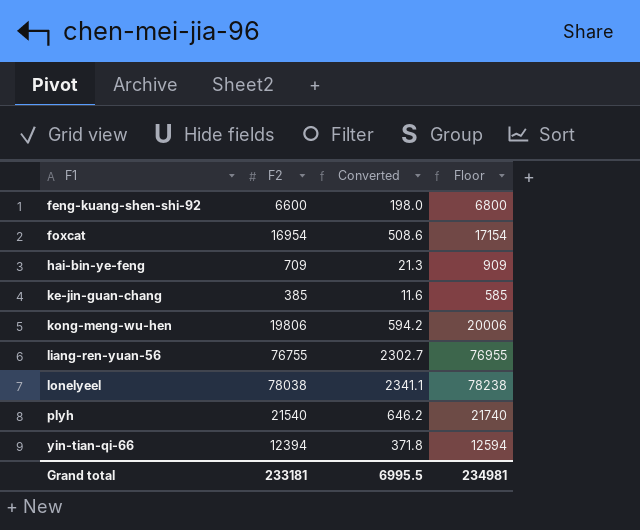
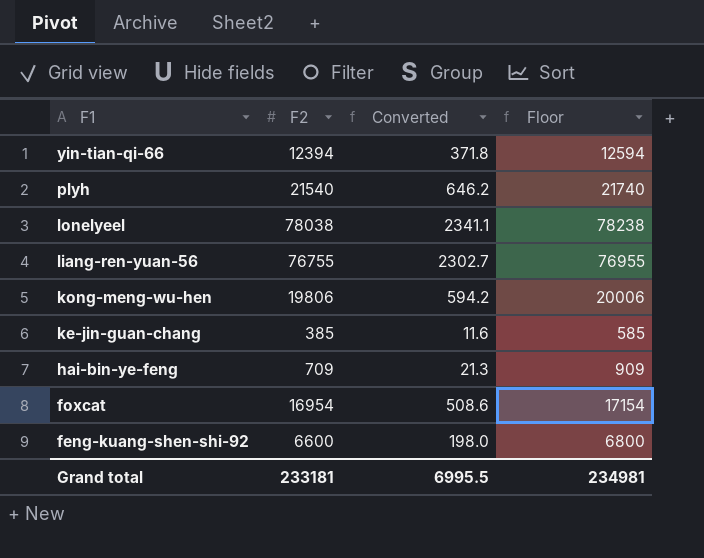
row order: F1 ascending -> F1 descending

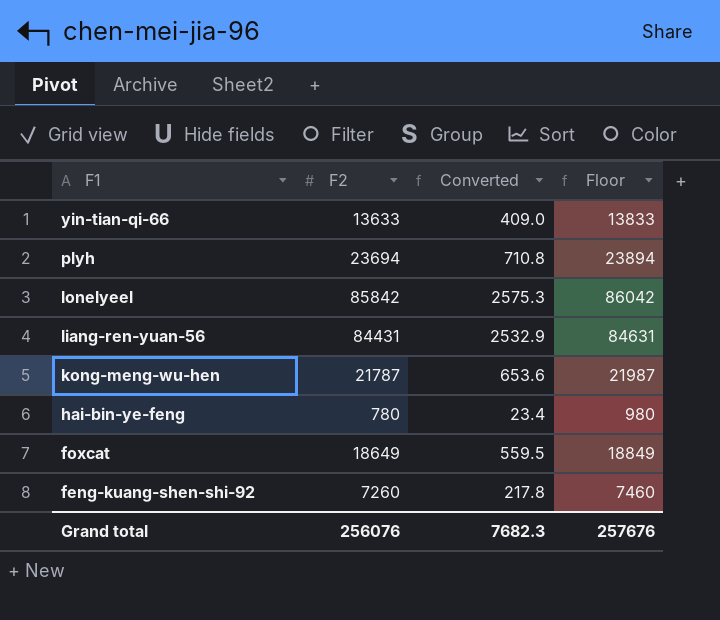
row ke-jin-guan-chang: 385 | 11.6 | 585 -> none
yin-tian-qi-66 | F2: 12394 -> 13633
yin-tian-qi-66 | Converted: 371.8 -> 409.0
yin-tian-qi-66 | Floor: 12594 -> 13833
plyh | F2: 21540 -> 23694
plyh | Converted: 646.2 -> 710.8
plyh | Floor: 21740 -> 23894
lonelyeel | F2: 78038 -> 85842
lonelyeel | Converted: 2341.1 -> 2575.3
lonelyeel | Floor: 78238 -> 86042
liang-ren-yuan-56 | F2: 76755 -> 84431
liang-ren-yuan-56 | Converted: 2302.7 -> 2532.9
liang-ren-yuan-56 | Floor: 76955 -> 84631
kong-meng-wu-hen | F2: 19806 -> 21787
kong-meng-wu-hen | Converted: 594.2 -> 653.6
kong-meng-wu-hen | Floor: 20006 -> 21987
hai-bin-ye-feng | F2: 709 -> 780
hai-bin-ye-feng | Converted: 21.3 -> 23.4
hai-bin-ye-feng | Floor: 909 -> 980
foxcat | F2: 16954 -> 18649
foxcat | Converted: 508.6 -> 559.5
foxcat | Floor: 17154 -> 18849
feng-kuang-shen-shi-92 | F2: 6600 -> 7260
feng-kuang-shen-shi-92 | Converted: 198.0 -> 217.8
feng-kuang-shen-shi-92 | Floor: 6800 -> 7460
Grand total | F2: 233181 -> 256076
Grand total | Converted: 6995.5 -> 7682.3
Grand total | Floor: 234981 -> 257676

